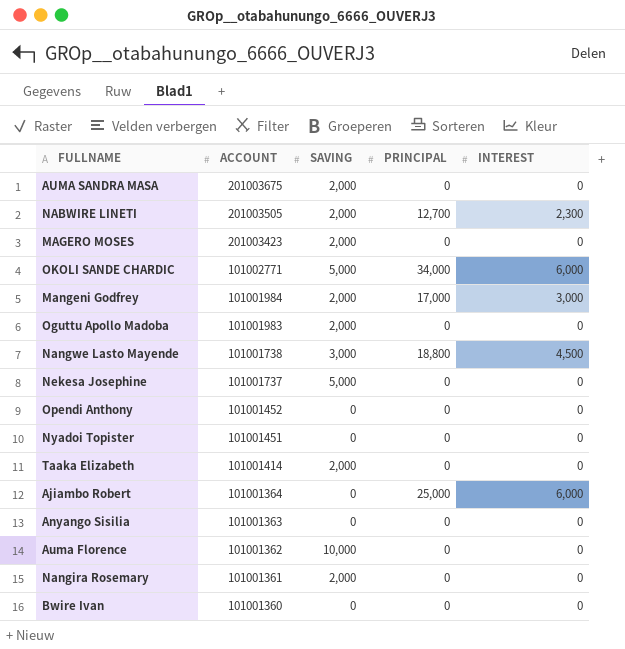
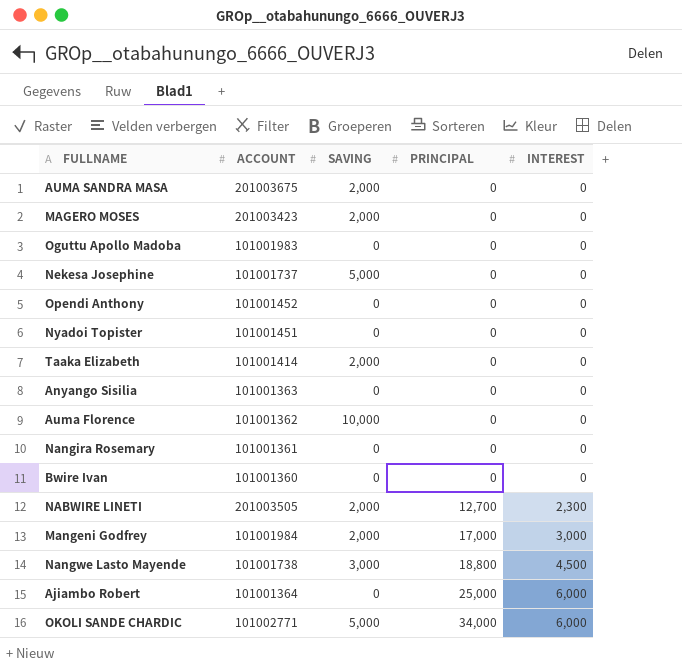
row order: ACCOUNT descending -> PRINCIPAL ascending
Oguttu Apollo Madoba | SAVING: 2,000 -> 0
Nangira Rosemary | SAVING: 2,000 -> 0

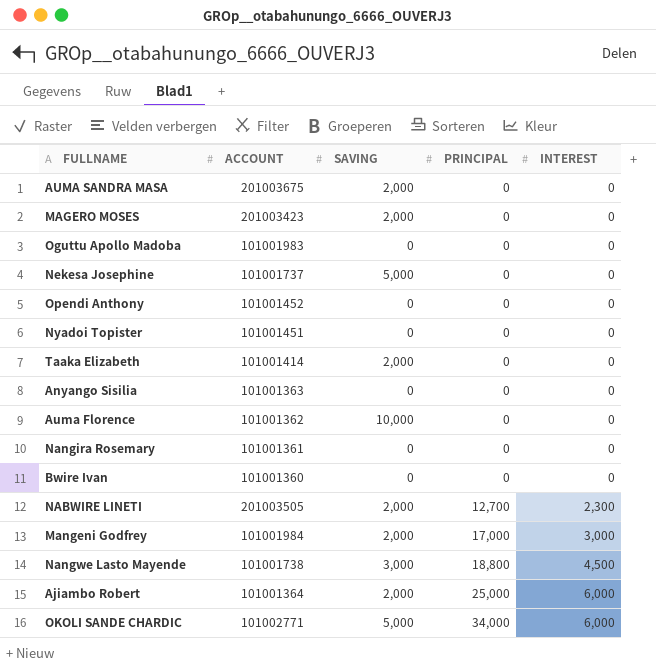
Ajiambo Robert | SAVING: 0 -> 2,000

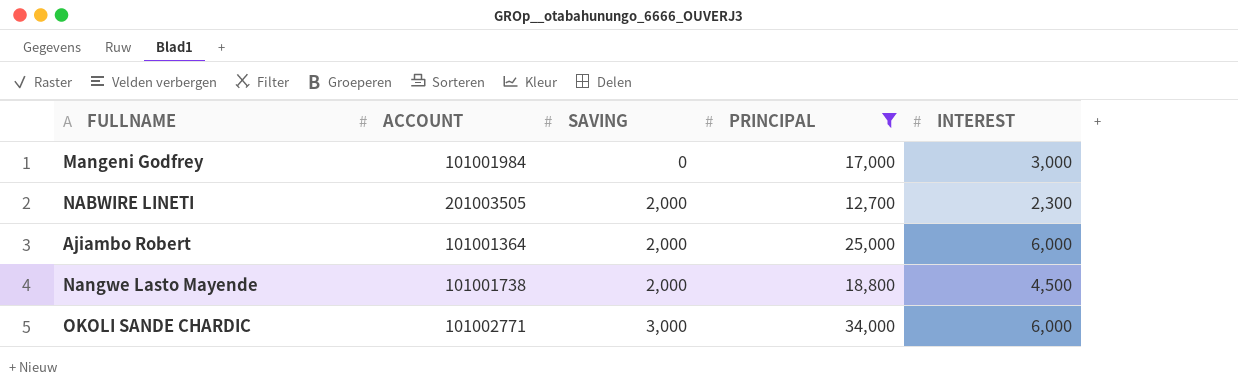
filter: none -> PRINCIPAL != 0
row order: PRINCIPAL ascending -> SAVING ascending
Mangeni Godfrey | SAVING: 2,000 -> 0
Nangwe Lasto Mayende | SAVING: 3,000 -> 2,000
OKOLI SANDE CHARDIC | SAVING: 5,000 -> 3,000

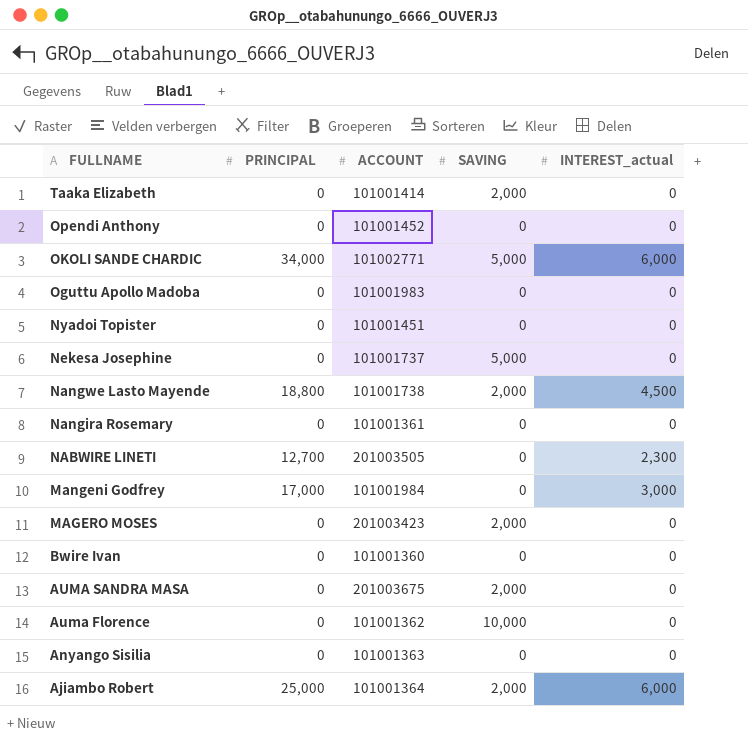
filter: PRINCIPAL != 0 -> none
row order: SAVING ascending -> FULLNAME descending
column PRINCIPAL | position: 4 -> 2
column name: INTEREST -> INTEREST_actual
OKOLI SANDE CHARDIC | SAVING: 3,000 -> 5,000
NABWIRE LINETI | SAVING: 2,000 -> 0

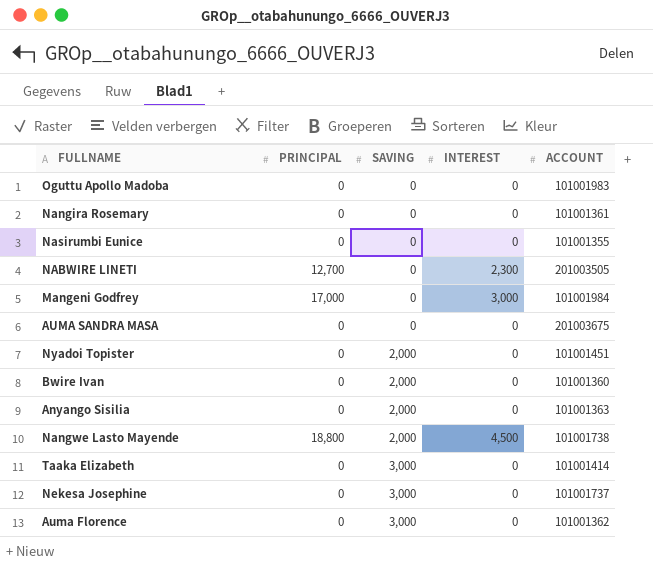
row order: FULLNAME descending -> SAVING ascending
column name: INTEREST_actual -> INTEREST
column ACCOUNT | position: 3 -> 5
row Opendi Anthony: 0 | 101001452 | 0 | 0 -> none
row OKOLI SANDE CHARDIC: 34,000 | 101002771 | 5,000 | 6,000 -> none
row MAGERO MOSES: 0 | 201003423 | 2,000 | 0 -> none
row Ajiambo Robert: 25,000 | 101001364 | 2,000 | 6,000 -> none
row Nasirumbi Eunice: none -> 0 | 0 | 0 | 101001355
AUMA SANDRA MASA | SAVING: 2,000 -> 0
Nyadoi Topister | SAVING: 0 -> 2,000
Bwire Ivan | SAVING: 0 -> 2,000
Anyango Sisilia | SAVING: 0 -> 2,000
Taaka Elizabeth | SAVING: 2,000 -> 3,000
Nekesa Josephine | SAVING: 5,000 -> 3,000
Auma Florence | SAVING: 10,000 -> 3,000

